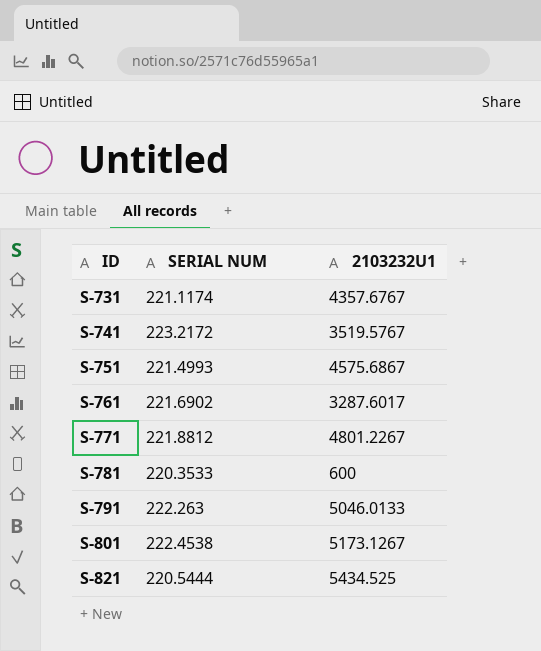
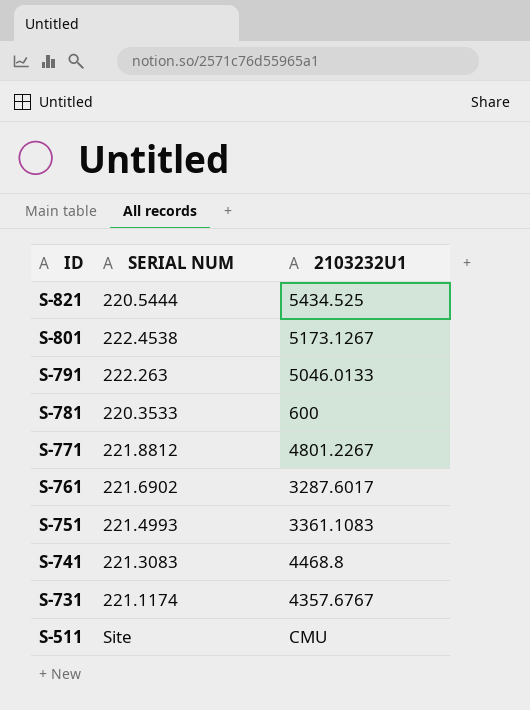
row order: ID ascending -> ID descending
S-751 | 2103232U1: 4575.6867 -> 3361.1083
S-741 | SERIAL NUM: 223.2172 -> 221.3083
S-741 | 2103232U1: 3519.5767 -> 4468.8
row S-511: none -> Site | CMU

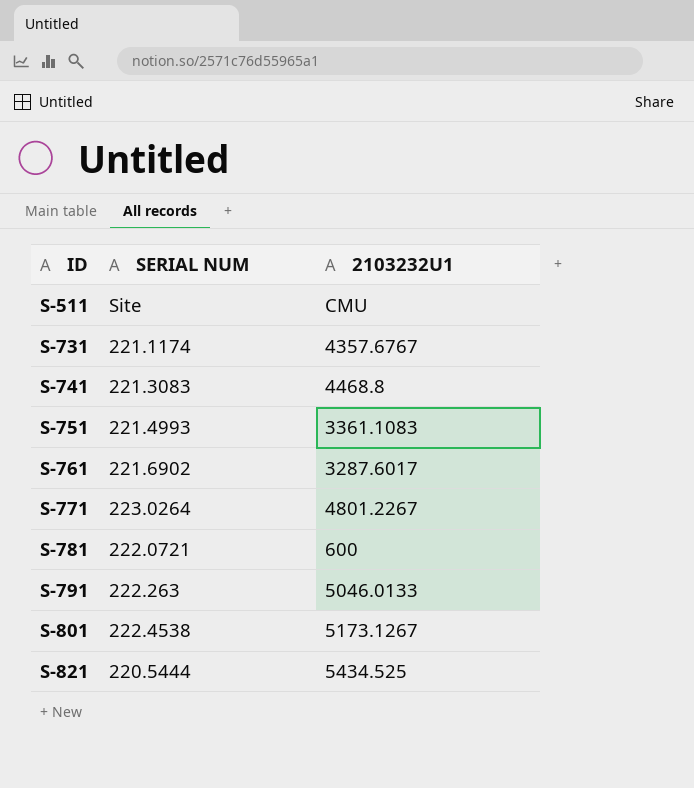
row order: ID descending -> ID ascending
S-771 | SERIAL NUM: 221.8812 -> 223.0264
S-781 | SERIAL NUM: 220.3533 -> 222.0721

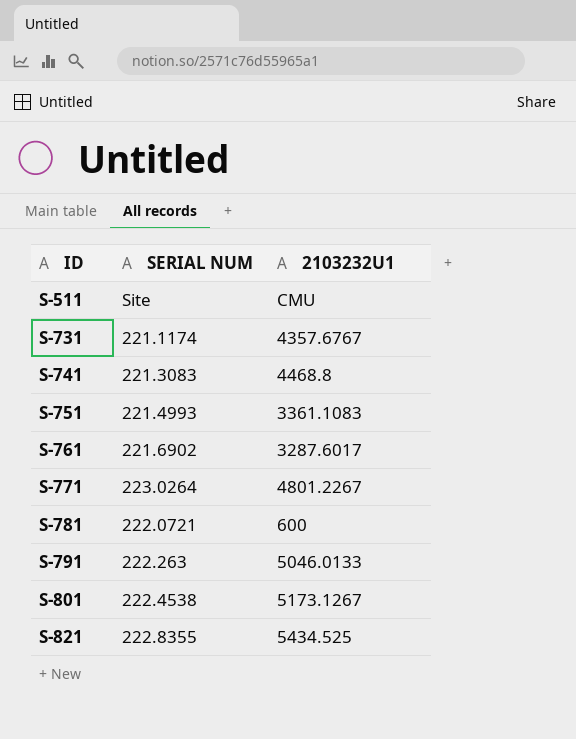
S-821 | SERIAL NUM: 220.5444 -> 222.8355

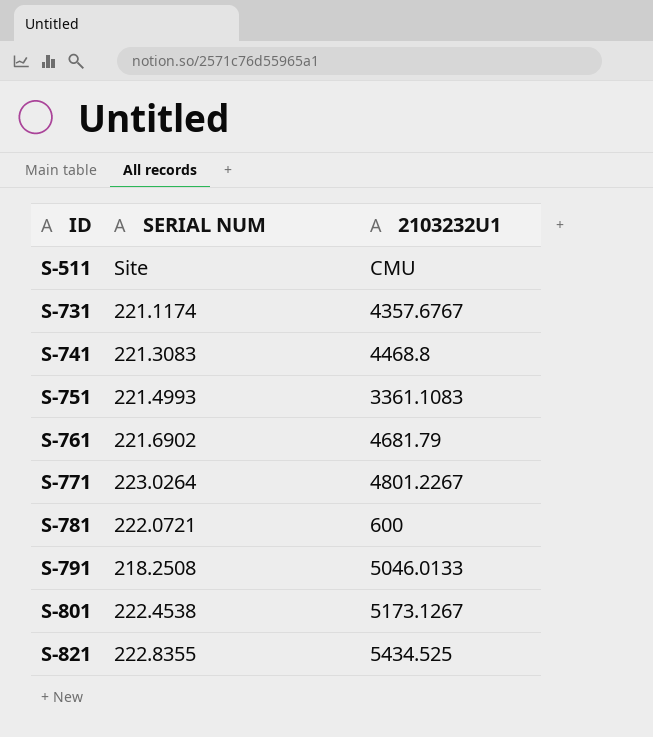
S-761 | 2103232U1: 3287.6017 -> 4681.79
S-791 | SERIAL NUM: 222.263 -> 218.2508

